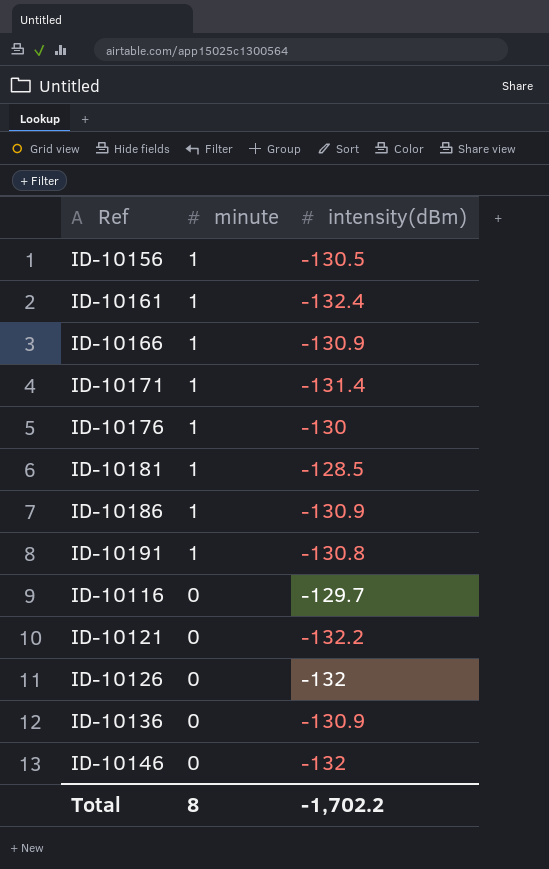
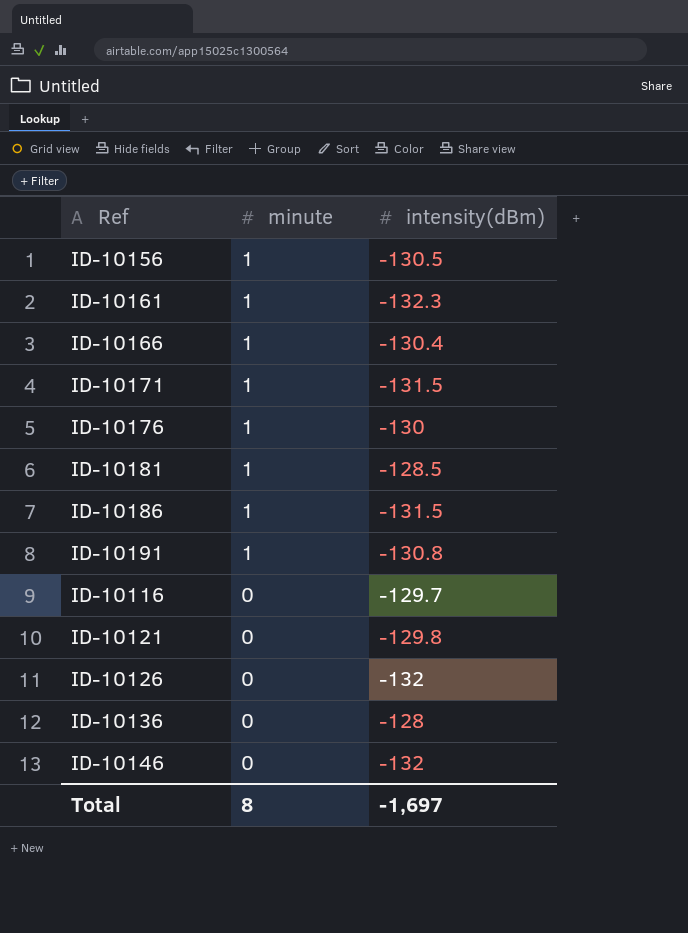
ID-10161 | intensity(dBm): -132.4 -> -132.3
ID-10166 | intensity(dBm): -130.9 -> -130.4
ID-10171 | intensity(dBm): -131.4 -> -131.5
ID-10186 | intensity(dBm): -130.9 -> -131.5
ID-10121 | intensity(dBm): -132.2 -> -129.8
ID-10136 | intensity(dBm): -130.9 -> -128
Total | intensity(dBm): -1,702.2 -> -1,697

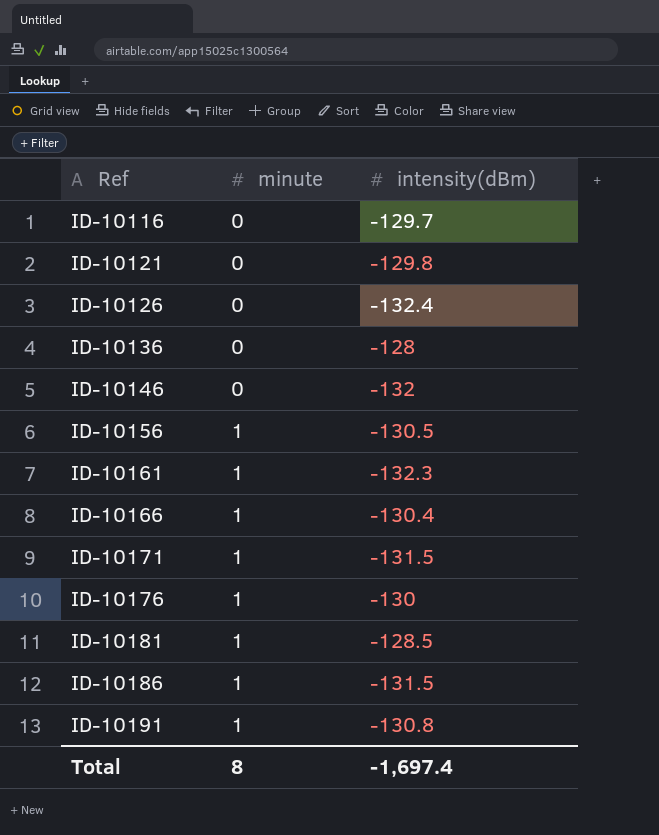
row order: minute descending -> Ref ascending
ID-10126 | intensity(dBm): -132 -> -132.4
Total | intensity(dBm): -1,697 -> -1,697.4

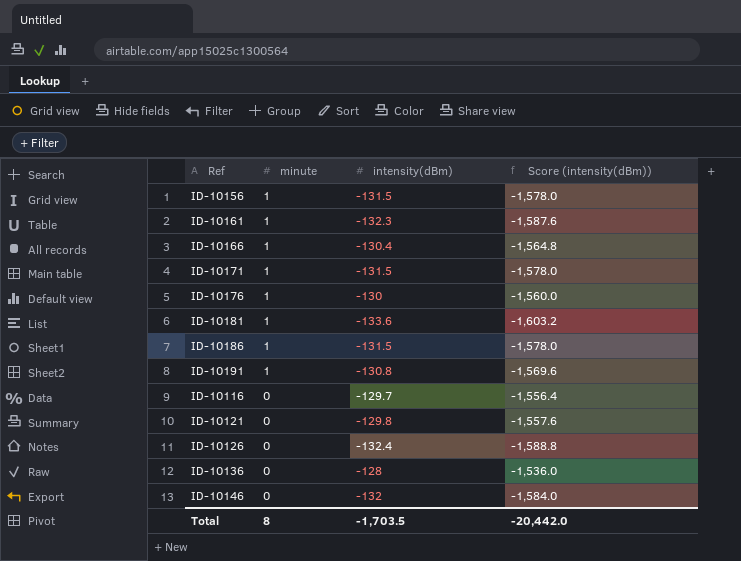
row order: Ref ascending -> minute descending
column Score (intensity(dBm)) | formula: none -> [intensity(dBm)] * 12
ID-10156 | intensity(dBm): -130.5 -> -131.5
ID-10181 | intensity(dBm): -128.5 -> -133.6
Total | intensity(dBm): -1,697.4 -> -1,703.5

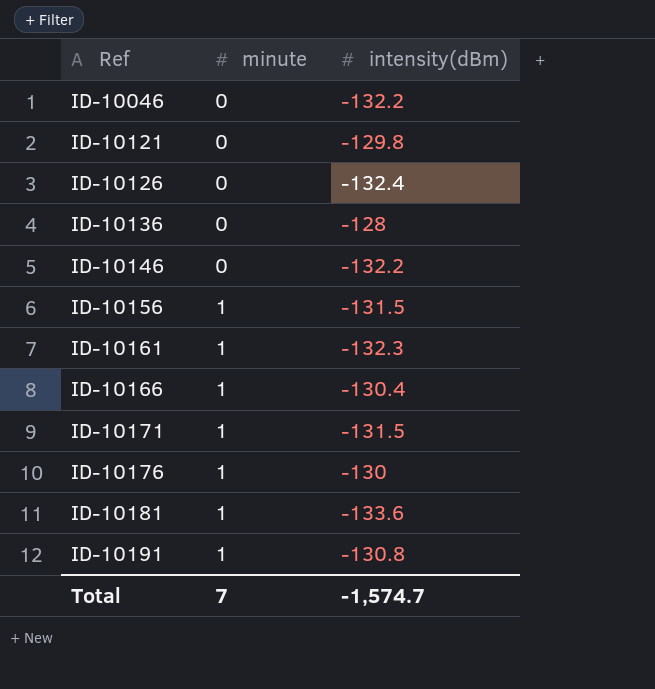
row order: minute descending -> Ref ascending
column Score (intensity(dBm)) | formula: [intensity(dBm)] * 12 -> none
row ID-10186: 1 | -131.5 | -1,578.0 -> none
row ID-10116: 0 | -129.7 | -1,556.4 -> none
row ID-10046: none -> 0 | -132.2
ID-10146 | intensity(dBm): -132 -> -132.2
Total | minute: 8 -> 7
Total | intensity(dBm): -1,703.5 -> -1,574.7

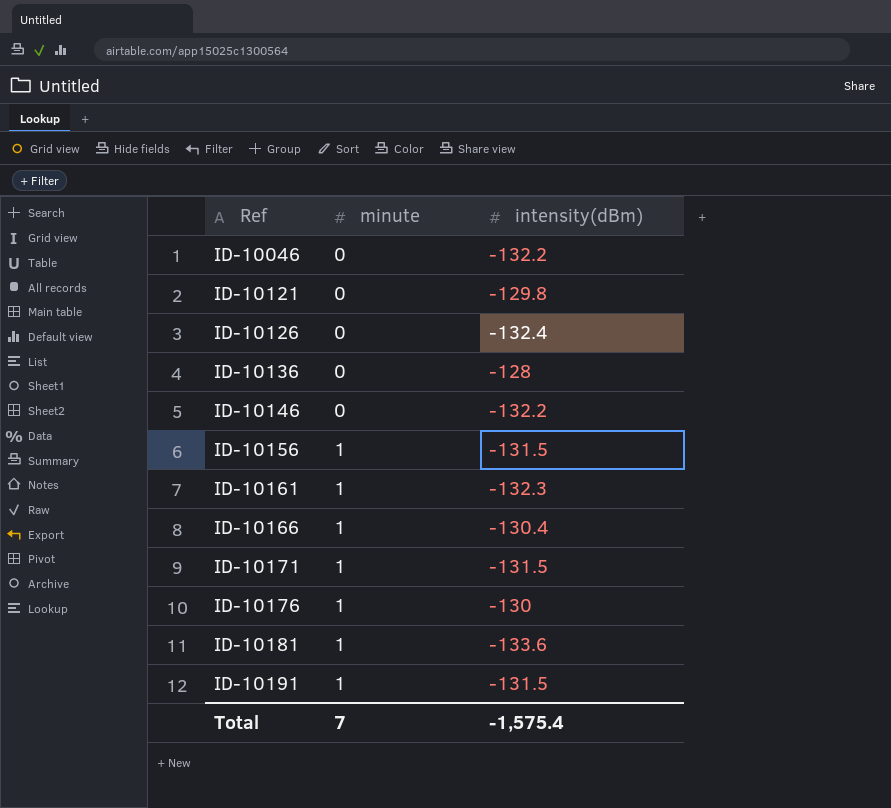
ID-10191 | intensity(dBm): -130.8 -> -131.5
Total | intensity(dBm): -1,574.7 -> -1,575.4

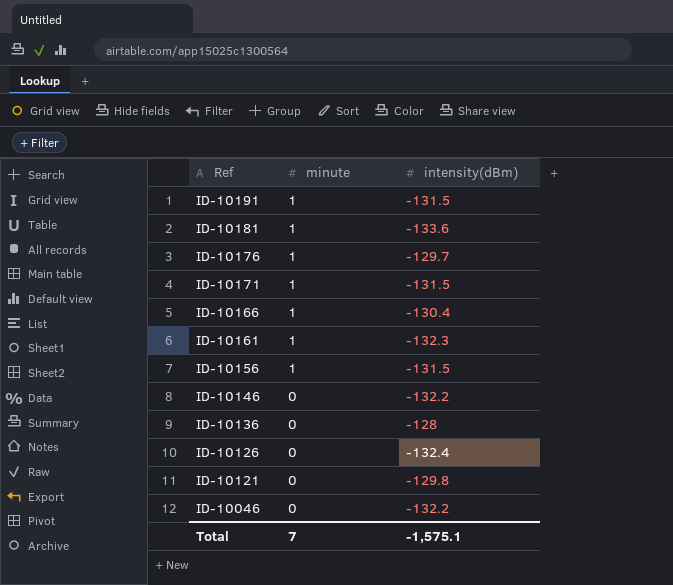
row order: Ref ascending -> Ref descending
ID-10176 | intensity(dBm): -130 -> -129.7
Total | intensity(dBm): -1,575.4 -> -1,575.1

